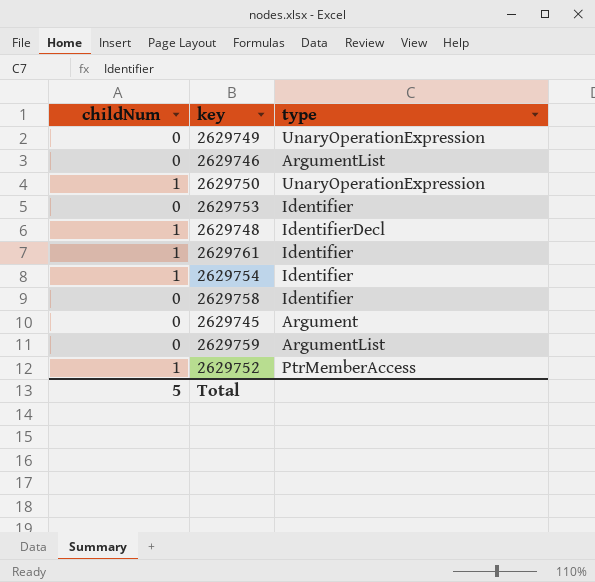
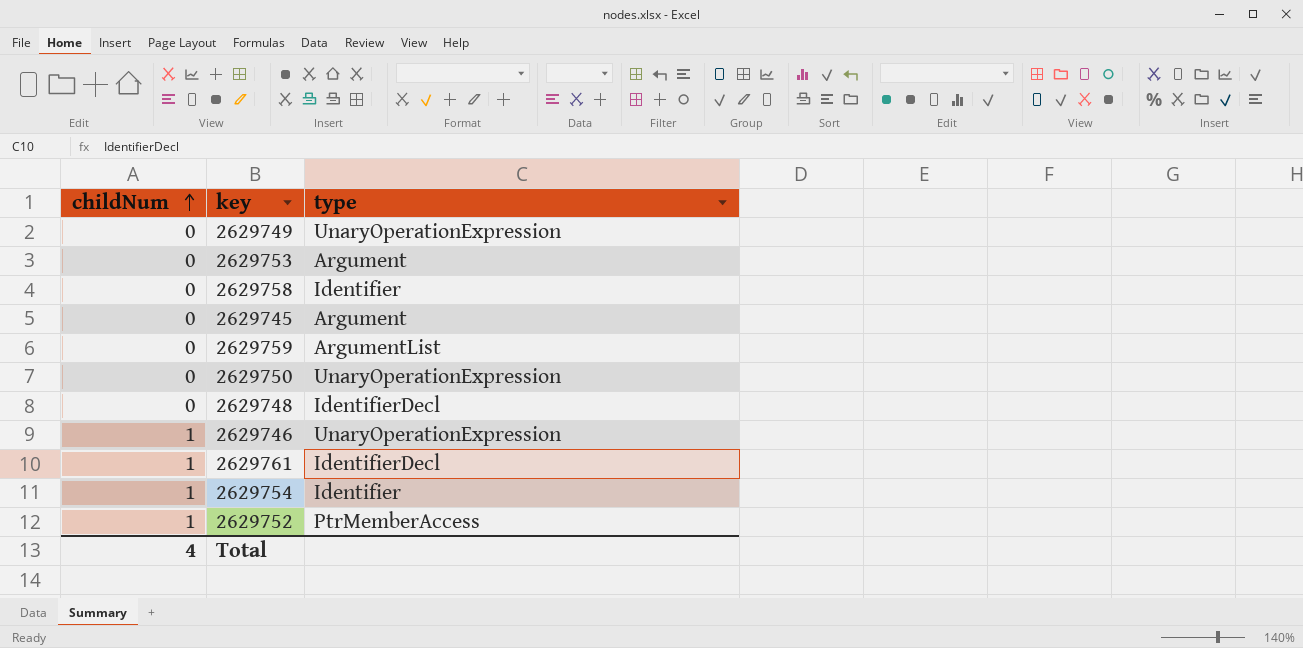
row order: none -> childNum ascending
2629753 | type: Identifier -> Argument
2629750 | childNum: 1 -> 0
2629748 | childNum: 1 -> 0
2629746 | childNum: 0 -> 1
2629746 | type: ArgumentList -> UnaryOperationExpression
2629761 | type: Identifier -> IdentifierDecl
Total | childNum: 5 -> 4

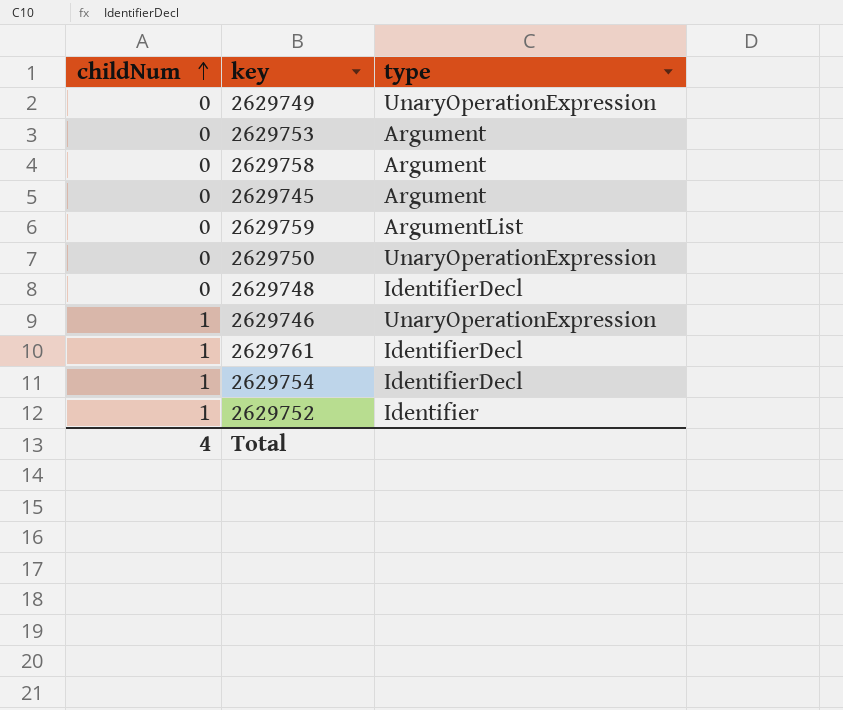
2629758 | type: Identifier -> Argument
2629754 | type: Identifier -> IdentifierDecl
2629752 | type: PtrMemberAccess -> Identifier

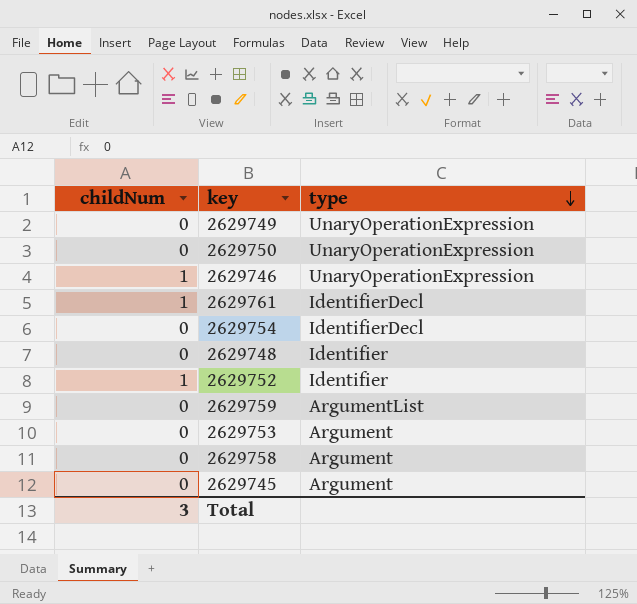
row order: childNum ascending -> type descending
2629754 | childNum: 1 -> 0
2629748 | type: IdentifierDecl -> Identifier
Total | childNum: 4 -> 3

